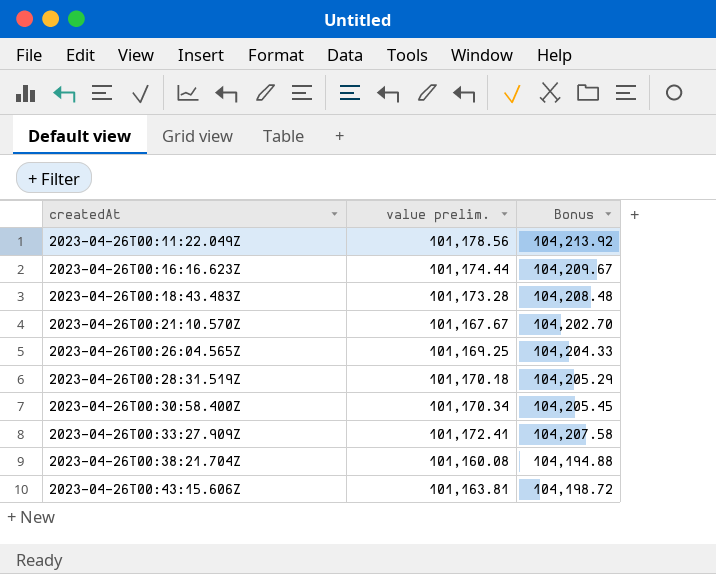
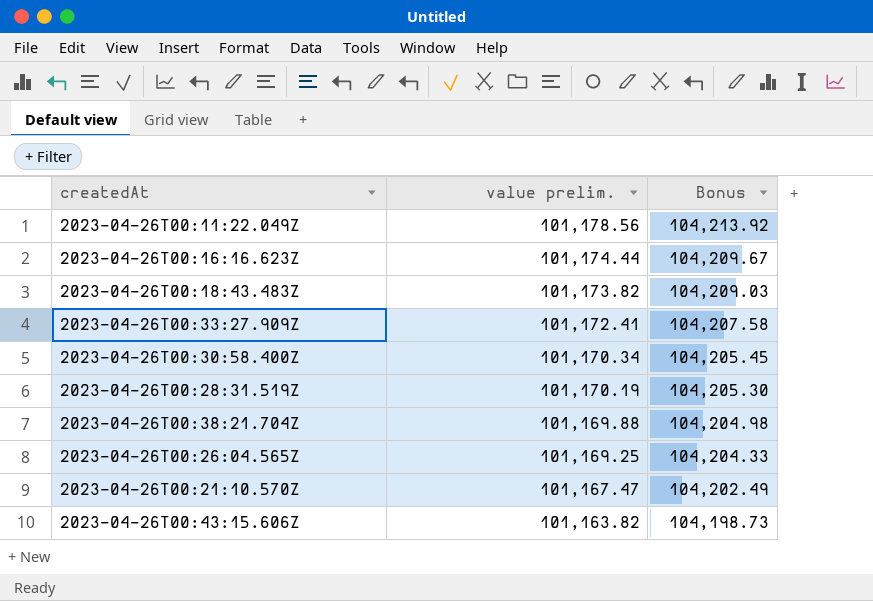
row order: createdAt ascending -> value prelim. descending
2023-04-26T00:18:43.483Z | value prelim.: 101,173.28 -> 101,173.82
2023-04-26T00:18:43.483Z | Bonus: 104,208.48 -> 104,209.03
2023-04-26T00:28:31.519Z | value prelim.: 101,170.18 -> 101,170.19
2023-04-26T00:28:31.519Z | Bonus: 104,205.29 -> 104,205.30
2023-04-26T00:38:21.704Z | value prelim.: 101,160.08 -> 101,169.88
2023-04-26T00:38:21.704Z | Bonus: 104,194.88 -> 104,204.98
2023-04-26T00:21:10.570Z | value prelim.: 101,167.67 -> 101,167.47
2023-04-26T00:21:10.570Z | Bonus: 104,202.70 -> 104,202.49
2023-04-26T00:43:15.606Z | value prelim.: 101,163.81 -> 101,163.82
2023-04-26T00:43:15.606Z | Bonus: 104,198.72 -> 104,198.73

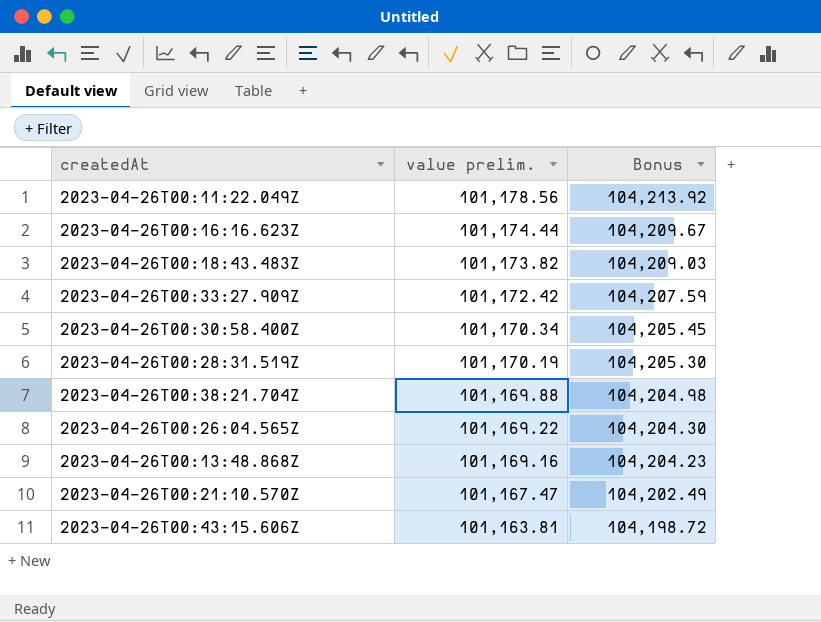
2023-04-26T00:33:27.909Z | value prelim.: 101,172.41 -> 101,172.42
2023-04-26T00:33:27.909Z | Bonus: 104,207.58 -> 104,207.59
2023-04-26T00:26:04.565Z | value prelim.: 101,169.25 -> 101,169.22
2023-04-26T00:26:04.565Z | Bonus: 104,204.33 -> 104,204.30
row 2023-04-26T00:13:48.868Z: none -> 101,169.16 | 104,204.23
2023-04-26T00:43:15.606Z | value prelim.: 101,163.82 -> 101,163.81
2023-04-26T00:43:15.606Z | Bonus: 104,198.73 -> 104,198.72

